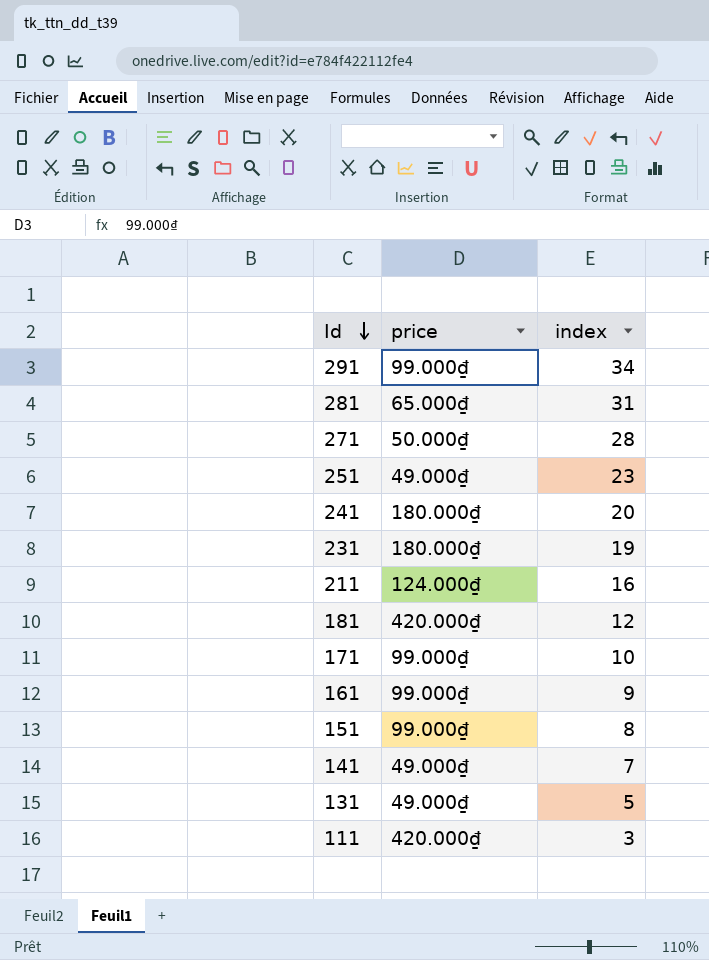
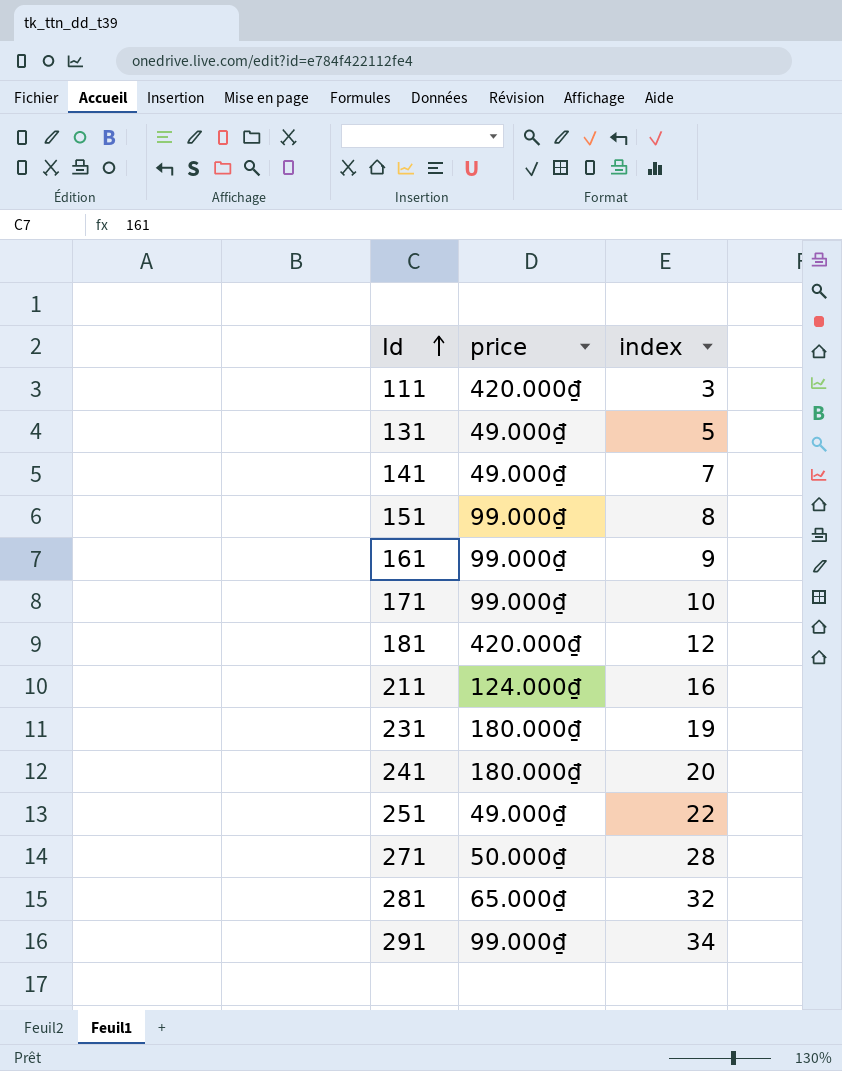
row order: Id descending -> Id ascending
251 | index: 23 -> 22
281 | index: 31 -> 32

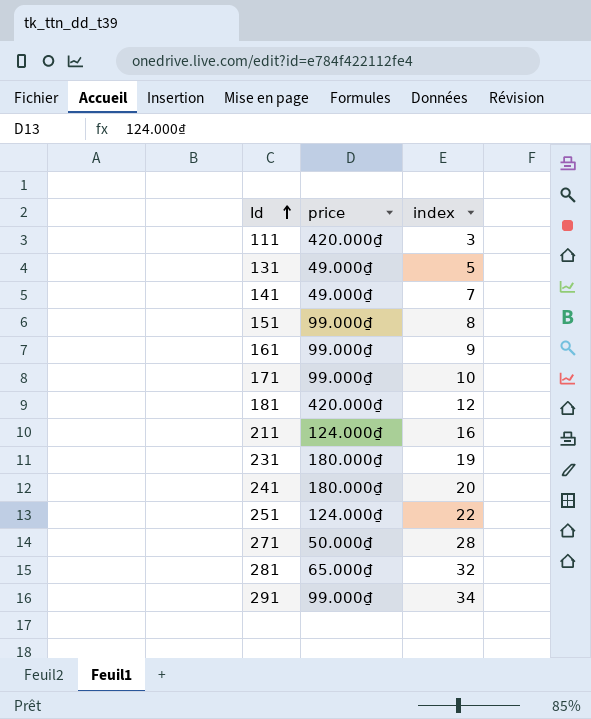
251 | price: 49.000₫ -> 124.000₫

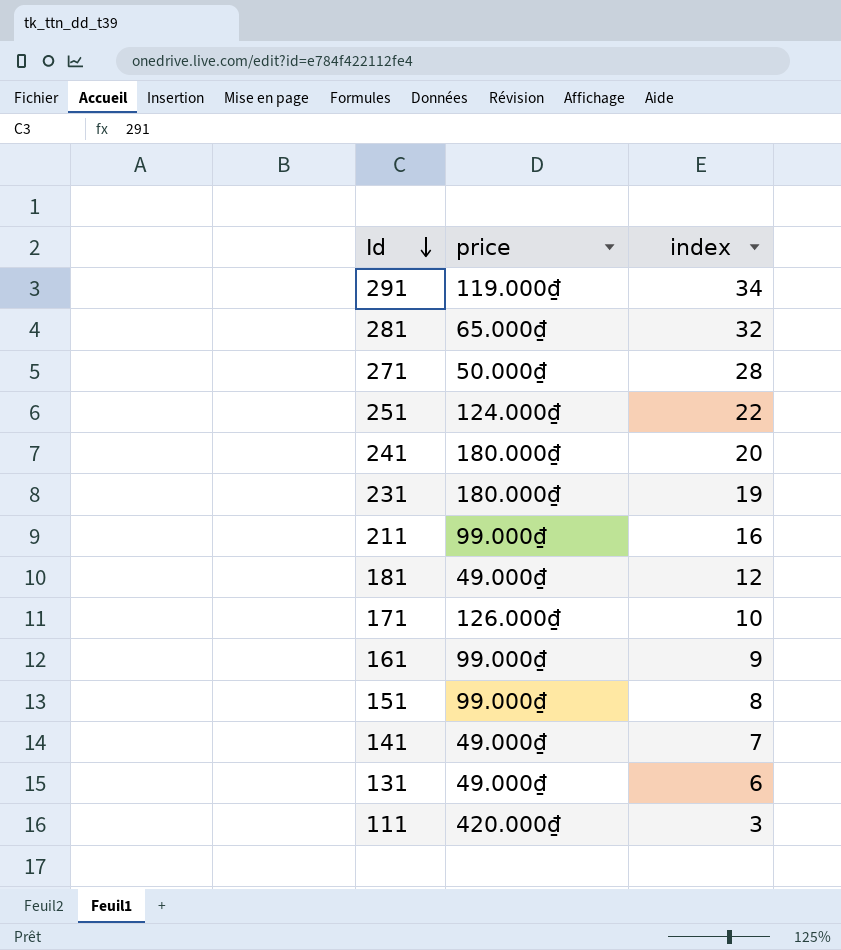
row order: Id ascending -> Id descending
291 | price: 99.000₫ -> 119.000₫
211 | price: 124.000₫ -> 99.000₫
181 | price: 420.000₫ -> 49.000₫
171 | price: 99.000₫ -> 126.000₫
131 | index: 5 -> 6

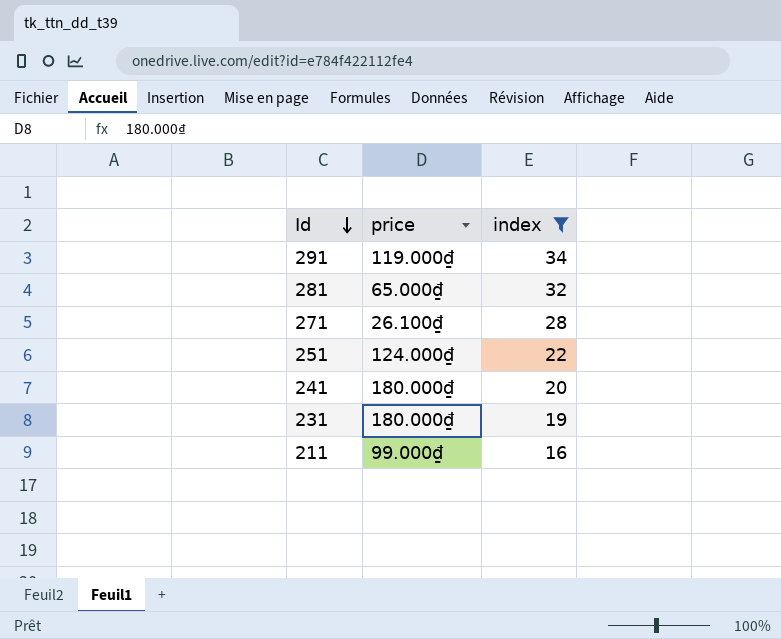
filter: none -> index >= 16
271 | price: 50.000₫ -> 26.100₫

